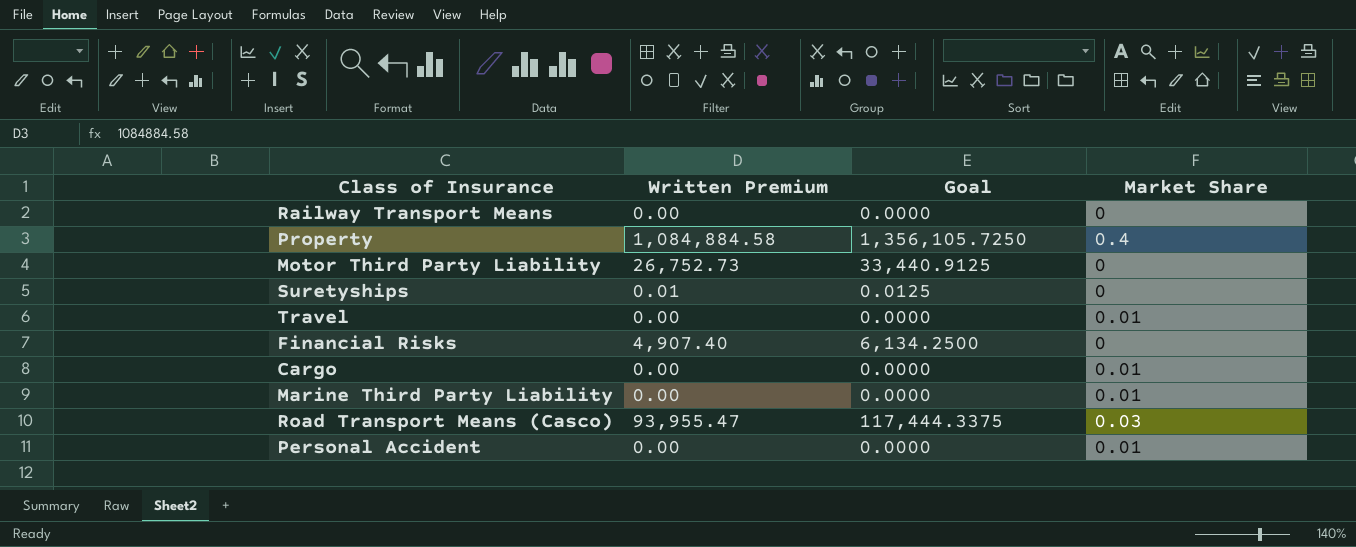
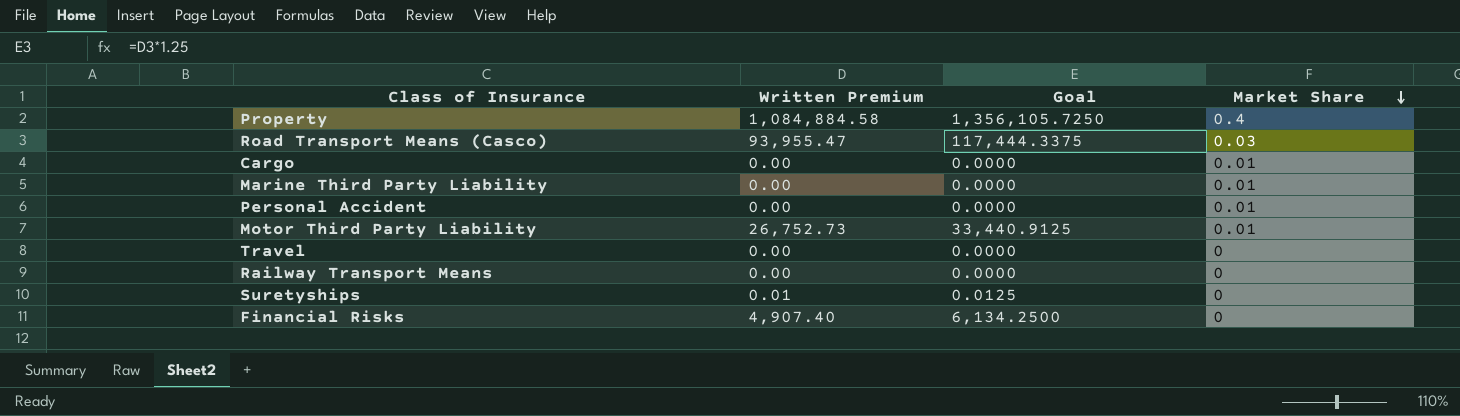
row order: none -> Market Share descending
Motor Third Party Liability | Market Share: 0 -> 0.01
Travel | Market Share: 0.01 -> 0

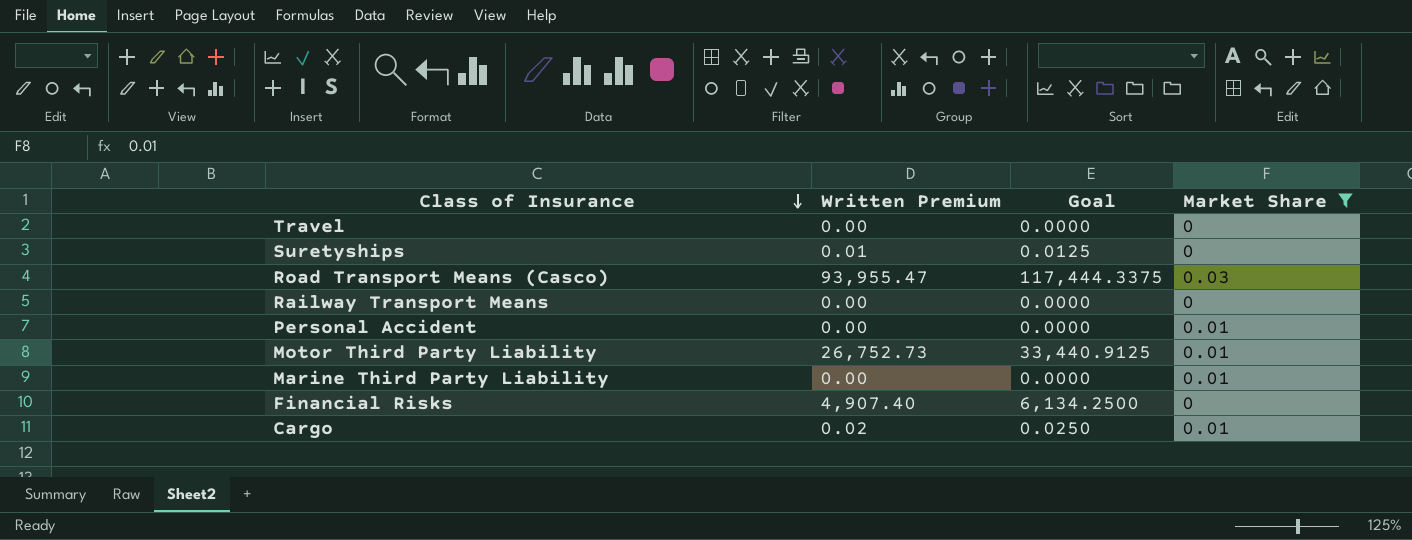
filter: none -> Market Share != 0.4
row order: Market Share descending -> Class of Insurance descending
Cargo | Written Premium: 0.00 -> 0.02
Cargo | Goal: 0.0000 -> 0.0250

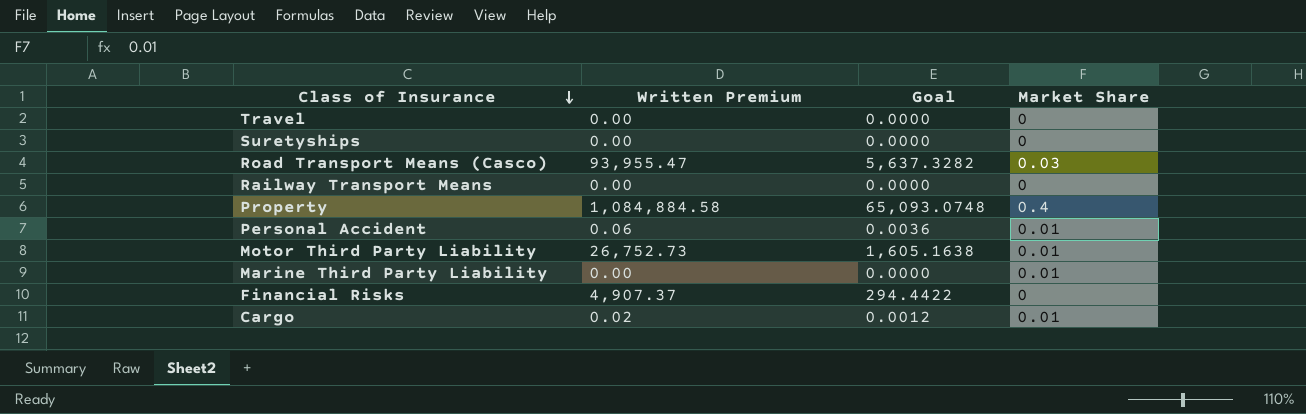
filter: Market Share != 0.4 -> none
column Goal | formula: [Written Premium] * 1.25 -> [Written Premium] * 0.06
Suretyships | Written Premium: 0.01 -> 0.00
Personal Accident | Written Premium: 0.00 -> 0.06
Financial Risks | Written Premium: 4,907.40 -> 4,907.37

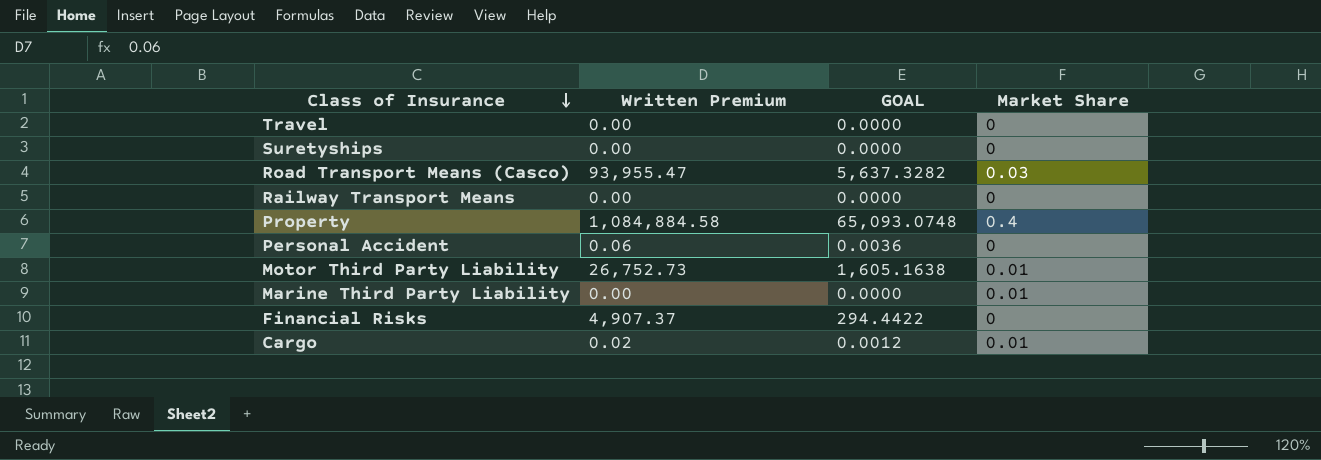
column name: Goal -> GOAL
Personal Accident | Market Share: 0.01 -> 0

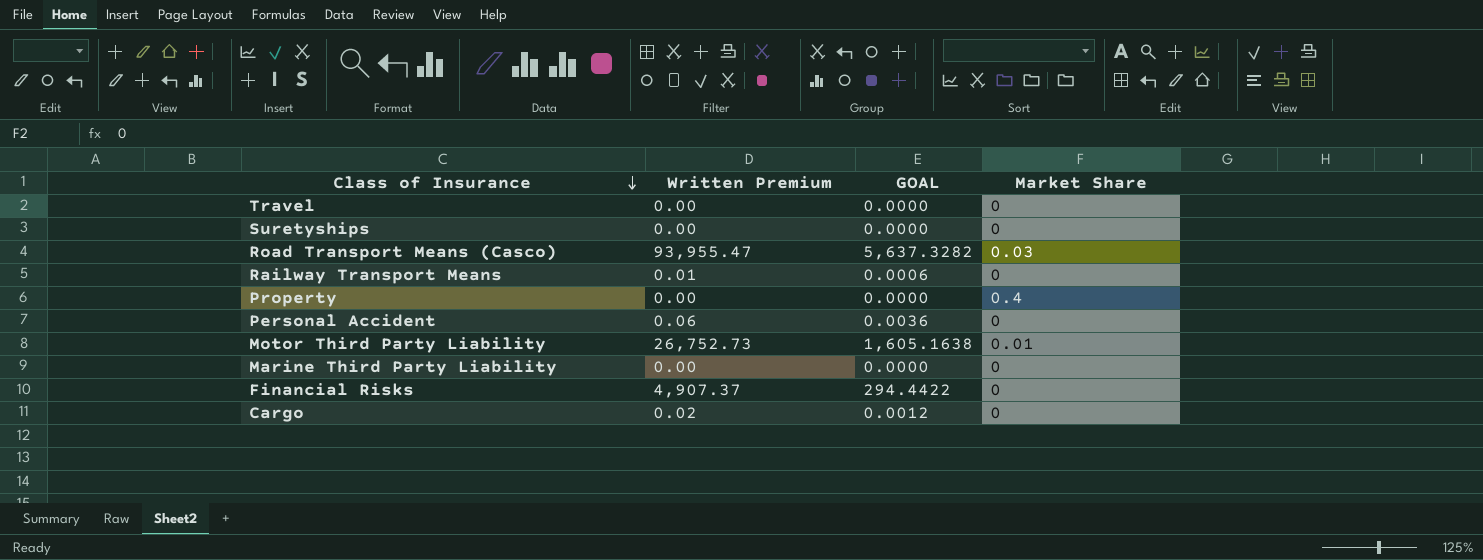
Railway Transport Means | Written Premium: 0.00 -> 0.01
Railway Transport Means | GOAL: 0.0000 -> 0.0006
Property | Written Premium: 1,084,884.58 -> 0.00
Property | GOAL: 65,093.0748 -> 0.0000
Marine Third Party Liability | Market Share: 0.01 -> 0
Cargo | Market Share: 0.01 -> 0

